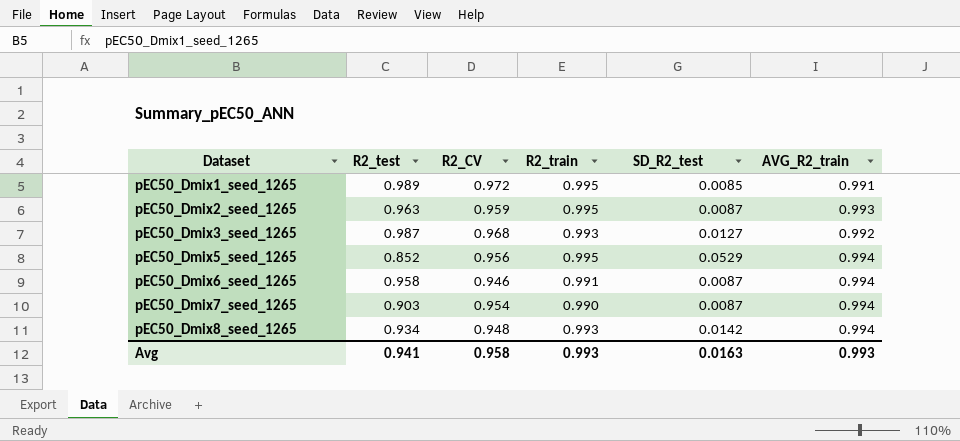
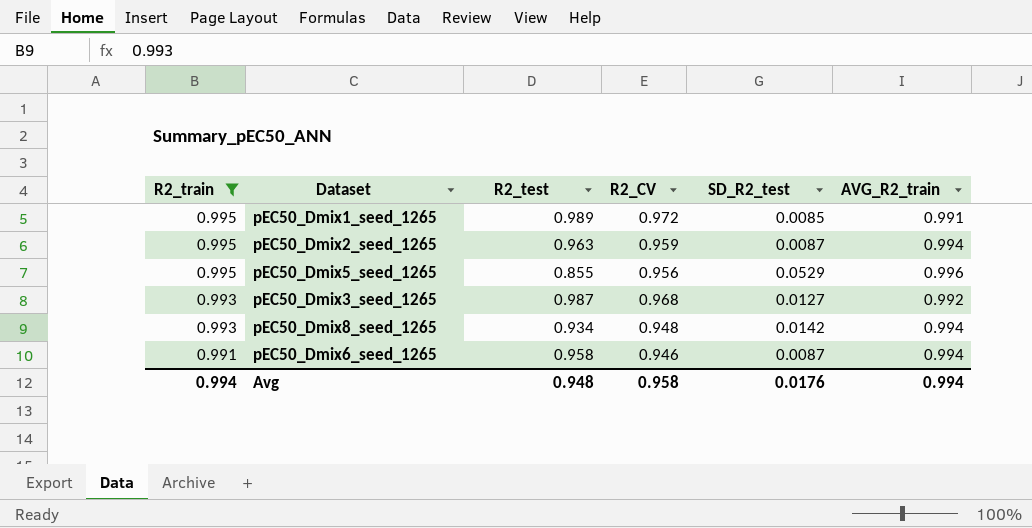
filter: none -> R2_train != 0.990
row order: Dataset ascending -> R2_train descending
column R2_train | position: 4 -> 1
pEC50_Dmix2_seed_1265 | AVG_R2_train: 0.993 -> 0.994
pEC50_Dmix5_seed_1265 | R2_test: 0.852 -> 0.855
pEC50_Dmix5_seed_1265 | AVG_R2_train: 0.994 -> 0.996
Avg | R2_train: 0.993 -> 0.994
Avg | R2_test: 0.941 -> 0.948
Avg | SD_R2_test: 0.0163 -> 0.0176
Avg | AVG_R2_train: 0.993 -> 0.994

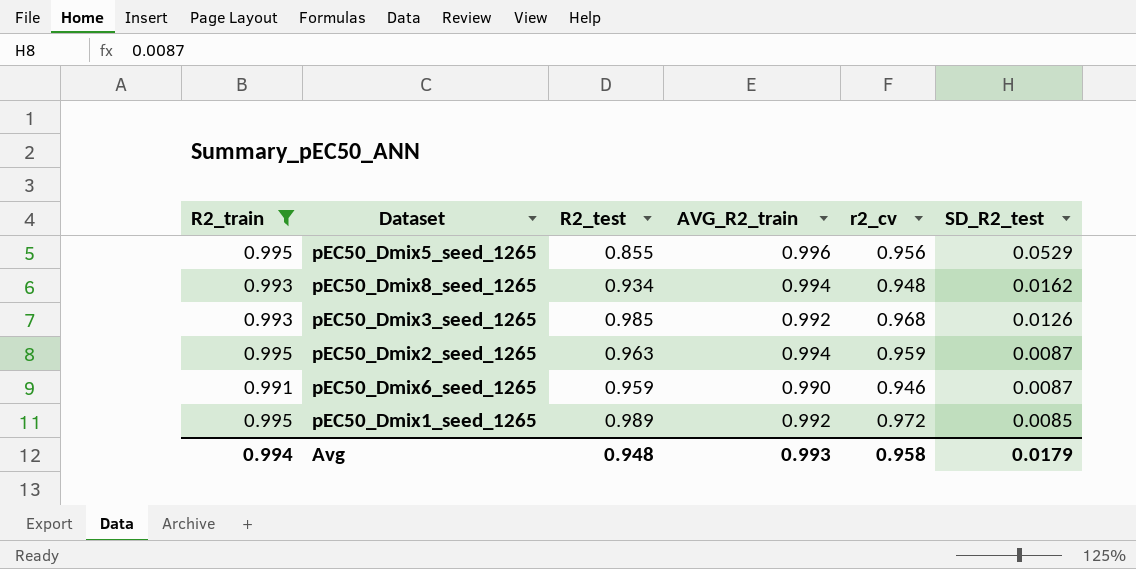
row order: R2_train descending -> SD_R2_test descending
column AVG_R2_train | position: 6 -> 4
column name: R2_CV -> r2_cv
pEC50_Dmix8_seed_1265 | SD_R2_test: 0.0142 -> 0.0162
pEC50_Dmix3_seed_1265 | R2_test: 0.987 -> 0.985
pEC50_Dmix3_seed_1265 | SD_R2_test: 0.0127 -> 0.0126
pEC50_Dmix6_seed_1265 | R2_test: 0.958 -> 0.959
pEC50_Dmix6_seed_1265 | AVG_R2_train: 0.994 -> 0.990
pEC50_Dmix1_seed_1265 | AVG_R2_train: 0.991 -> 0.992
Avg | AVG_R2_train: 0.994 -> 0.993
Avg | SD_R2_test: 0.0176 -> 0.0179

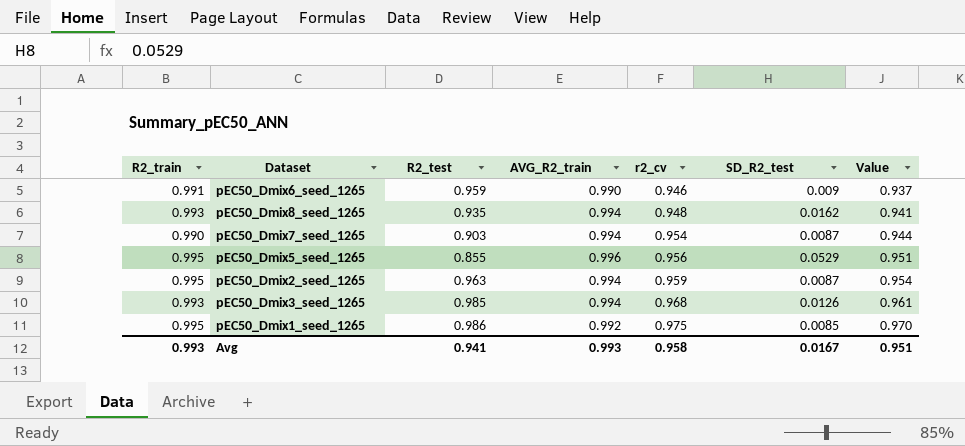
filter: R2_train != 0.990 -> none
row order: SD_R2_test descending -> r2_cv ascending
column Value | formula: none -> [R2_train] * [r2_cv]
pEC50_Dmix6_seed_1265 | SD_R2_test: 0.0087 -> 0.009
pEC50_Dmix8_seed_1265 | R2_test: 0.934 -> 0.935
pEC50_Dmix3_seed_1265 | AVG_R2_train: 0.992 -> 0.994
pEC50_Dmix1_seed_1265 | R2_test: 0.989 -> 0.986
pEC50_Dmix1_seed_1265 | r2_cv: 0.972 -> 0.975
Avg | R2_train: 0.994 -> 0.993
Avg | R2_test: 0.948 -> 0.941
Avg | SD_R2_test: 0.0179 -> 0.0167

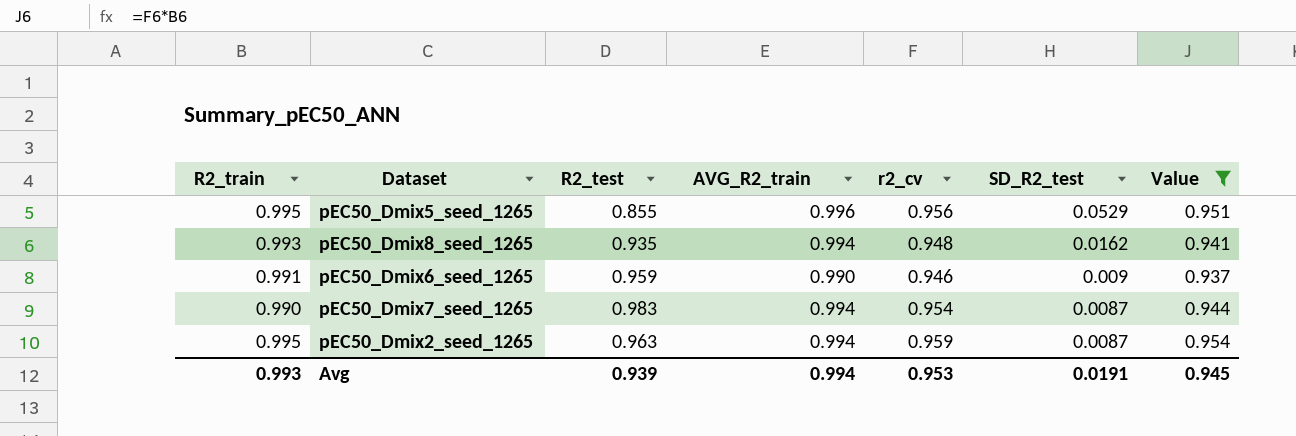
filter: none -> Value <= 0.954
row order: r2_cv ascending -> SD_R2_test descending
pEC50_Dmix7_seed_1265 | R2_test: 0.903 -> 0.983
Avg | R2_test: 0.941 -> 0.939
Avg | AVG_R2_train: 0.993 -> 0.994
Avg | r2_cv: 0.958 -> 0.953
Avg | SD_R2_test: 0.0167 -> 0.0191
Avg | Value: 0.951 -> 0.945

